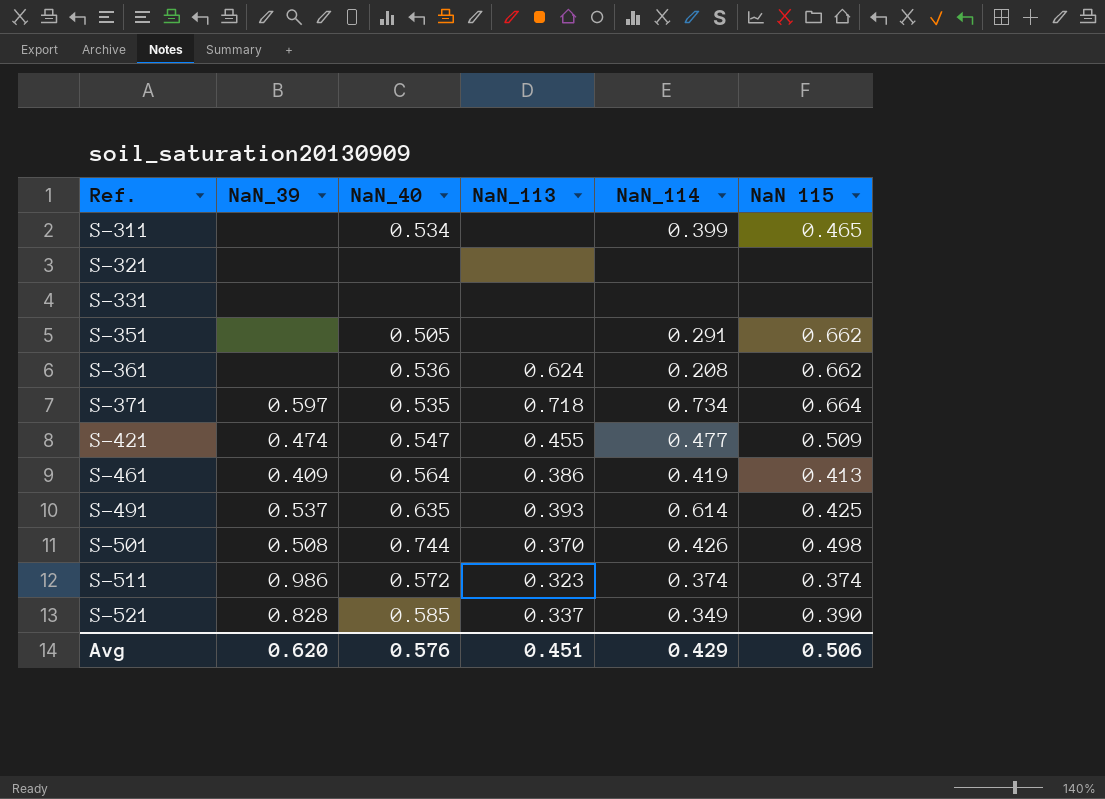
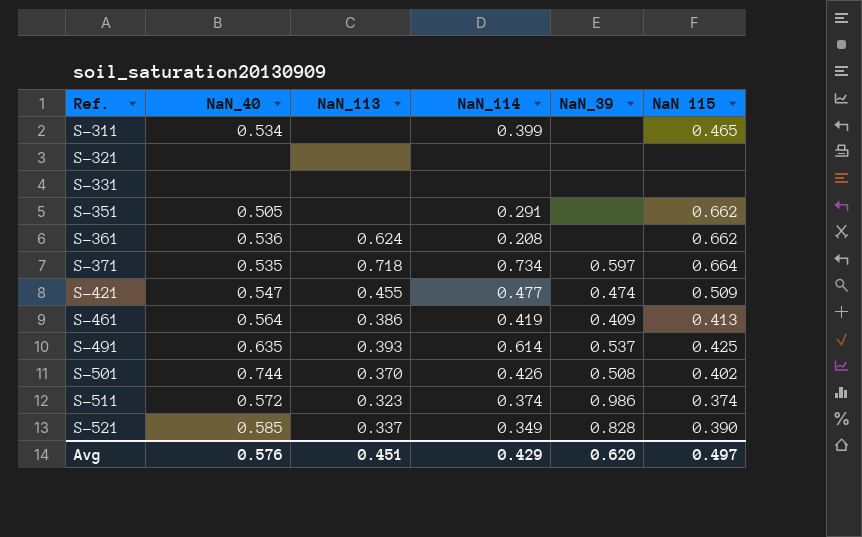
column NaN_39 | position: 2 -> 5
S-501 | NaN 115: 0.498 -> 0.402
Avg | NaN 115: 0.506 -> 0.497

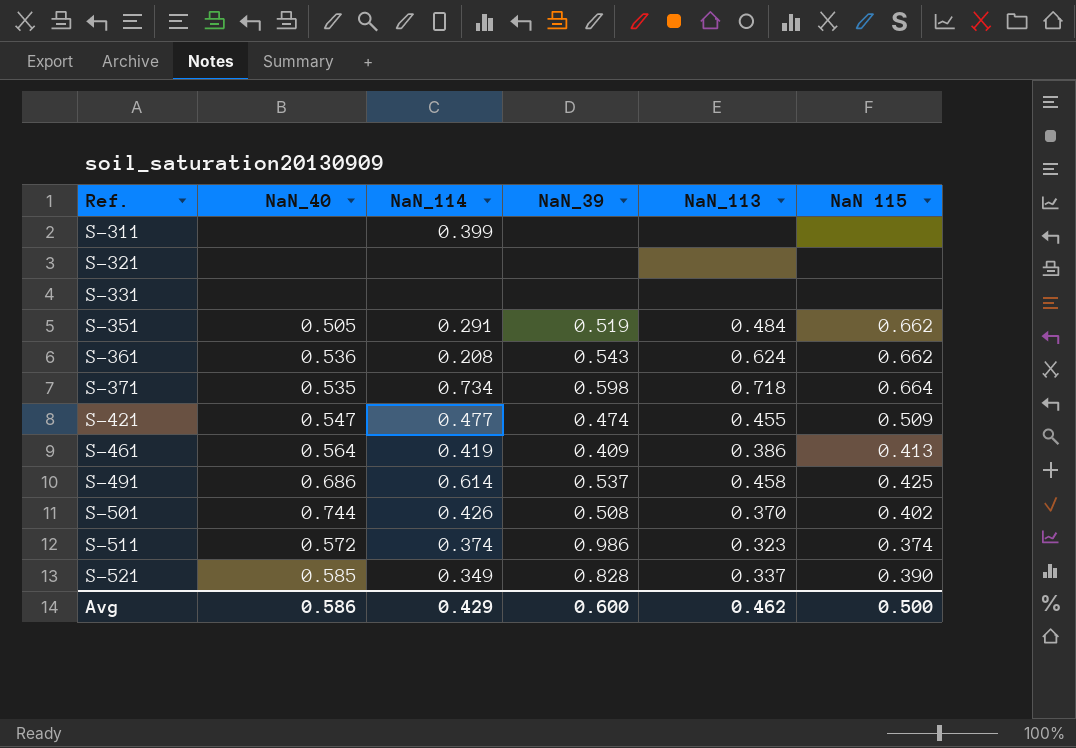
column NaN_113 | position: 3 -> 5
S-311 | NaN_40: 0.534 -> none
S-311 | NaN 115: 0.465 -> none
S-351 | NaN_39: none -> 0.519
S-351 | NaN_113: none -> 0.484
S-361 | NaN_39: none -> 0.543
S-371 | NaN_39: 0.597 -> 0.598
S-491 | NaN_40: 0.635 -> 0.686
S-491 | NaN_113: 0.393 -> 0.458
Avg | NaN_40: 0.576 -> 0.586
Avg | NaN_39: 0.620 -> 0.600
Avg | NaN_113: 0.451 -> 0.462
Avg | NaN 115: 0.497 -> 0.500

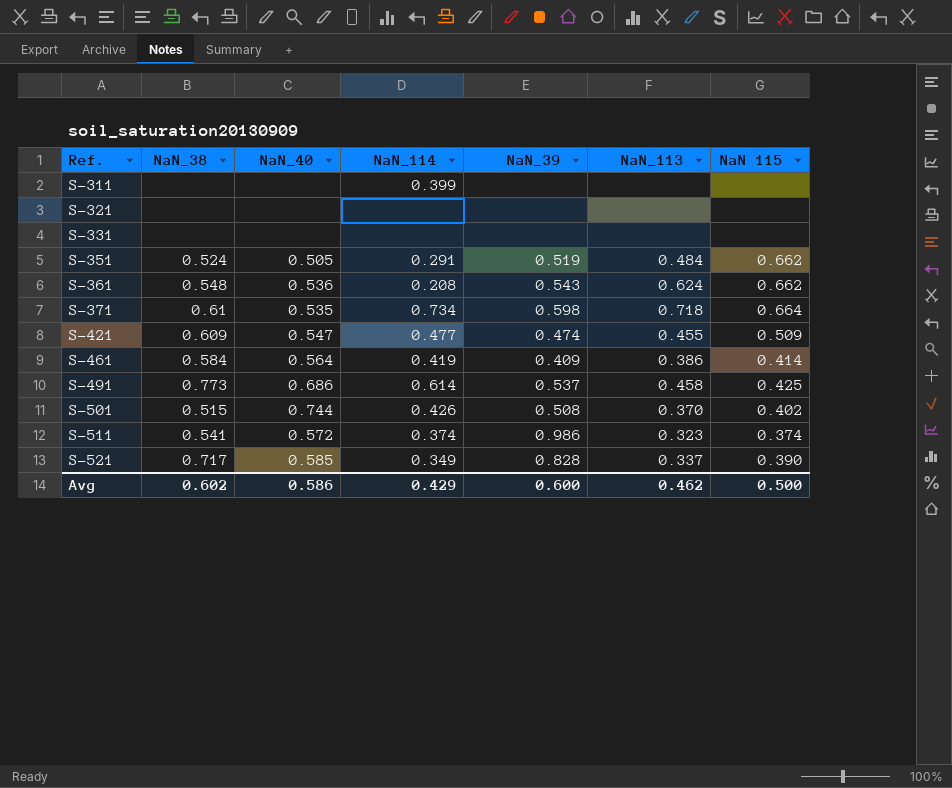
column NaN_38 | position: none -> 2
S-461 | NaN 115: 0.413 -> 0.414

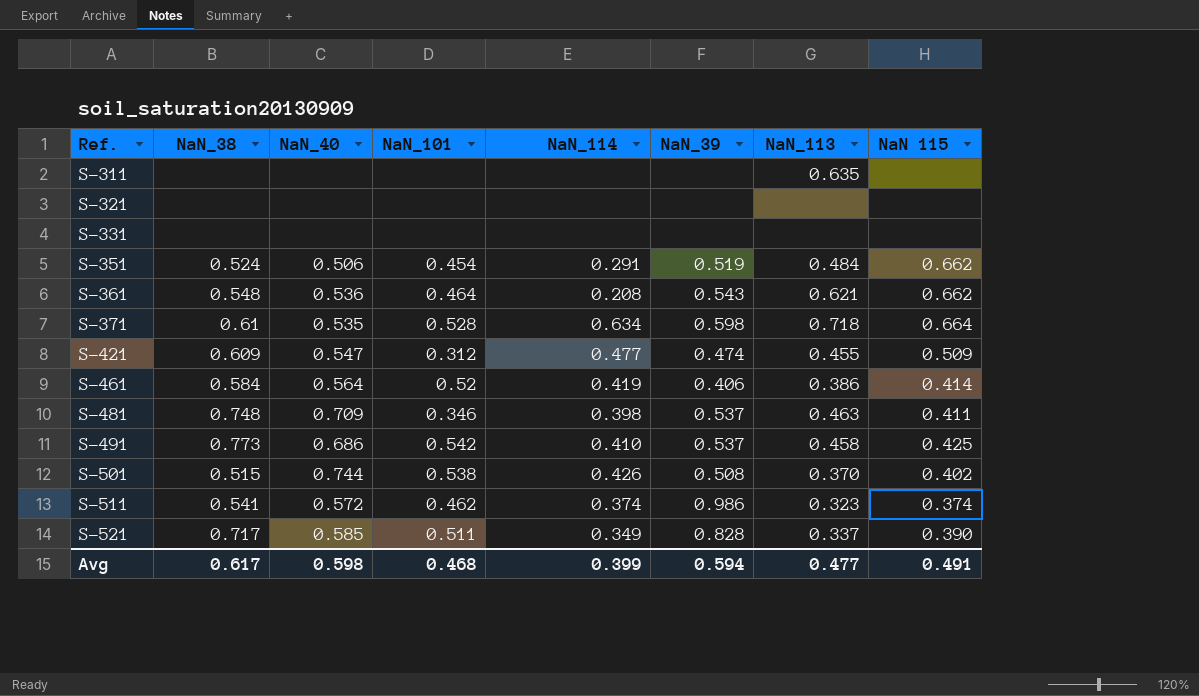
column NaN_101 | position: none -> 4
S-311 | NaN_114: 0.399 -> none
S-311 | NaN_113: none -> 0.635
S-351 | NaN_40: 0.505 -> 0.506
S-361 | NaN_113: 0.624 -> 0.621
S-371 | NaN_114: 0.734 -> 0.634
S-461 | NaN_39: 0.409 -> 0.406
row S-481: none -> 0.748 | 0.709 | 0.346 | 0.398 | 0.537 | 0.463 | 0.411
S-491 | NaN_114: 0.614 -> 0.410
Avg | NaN_38: 0.602 -> 0.617
Avg | NaN_40: 0.586 -> 0.598
Avg | NaN_114: 0.429 -> 0.399
Avg | NaN_39: 0.600 -> 0.594
Avg | NaN_113: 0.462 -> 0.477
Avg | NaN 115: 0.500 -> 0.491

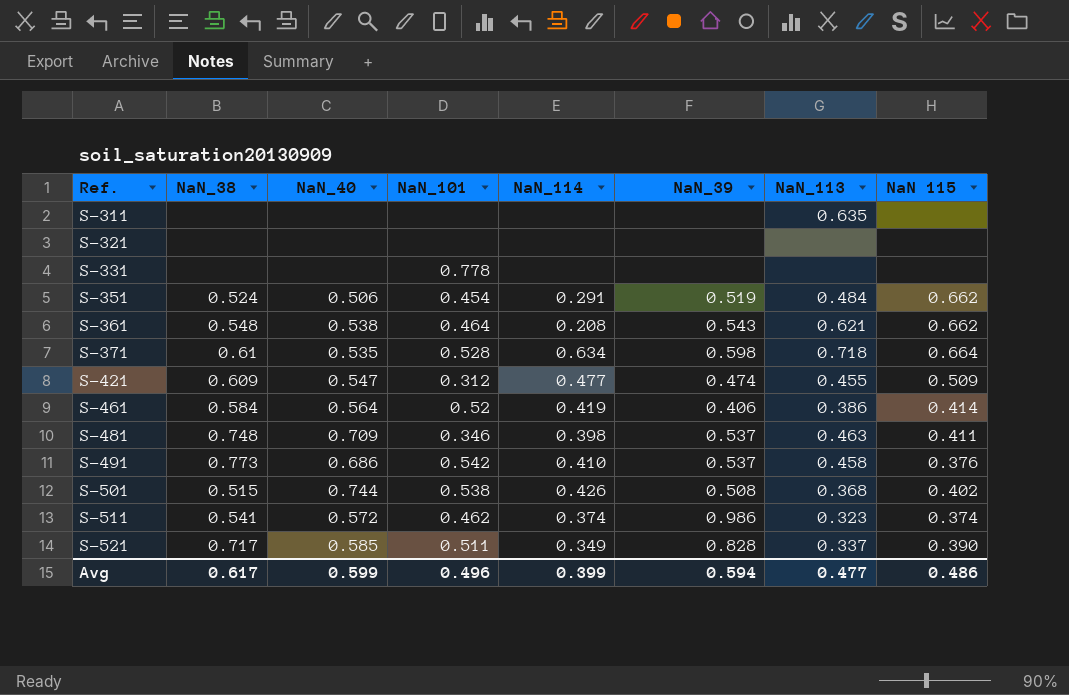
S-331 | NaN_101: none -> 0.778
S-361 | NaN_40: 0.536 -> 0.538
S-491 | NaN 115: 0.425 -> 0.376
S-501 | NaN_113: 0.370 -> 0.368
Avg | NaN_40: 0.598 -> 0.599
Avg | NaN_101: 0.468 -> 0.496
Avg | NaN 115: 0.491 -> 0.486

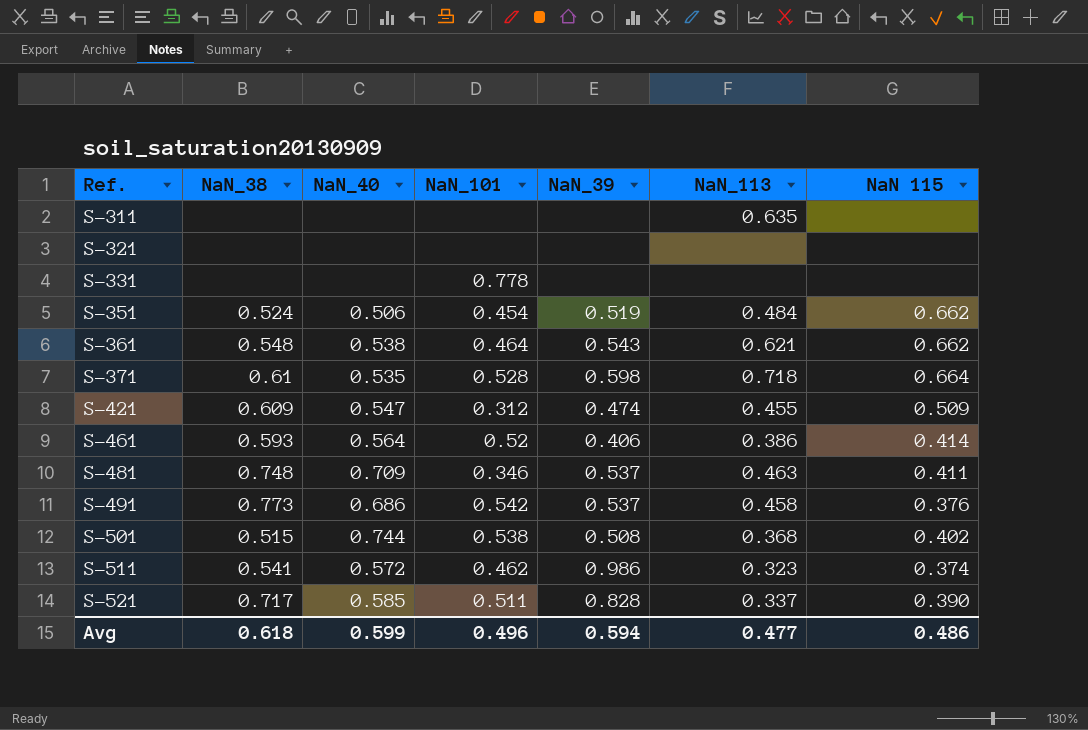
column NaN_114 | position: 5 -> none
S-461 | NaN_38: 0.584 -> 0.593
Avg | NaN_38: 0.617 -> 0.618

